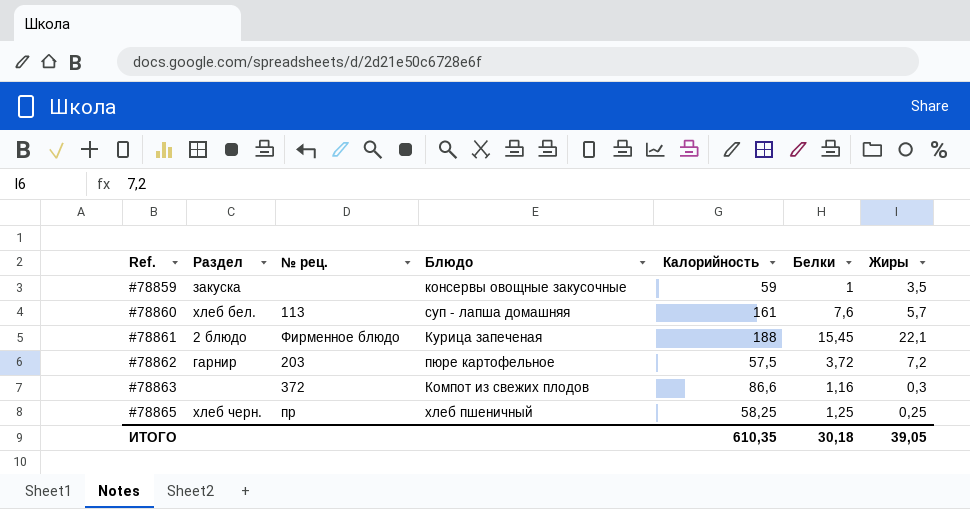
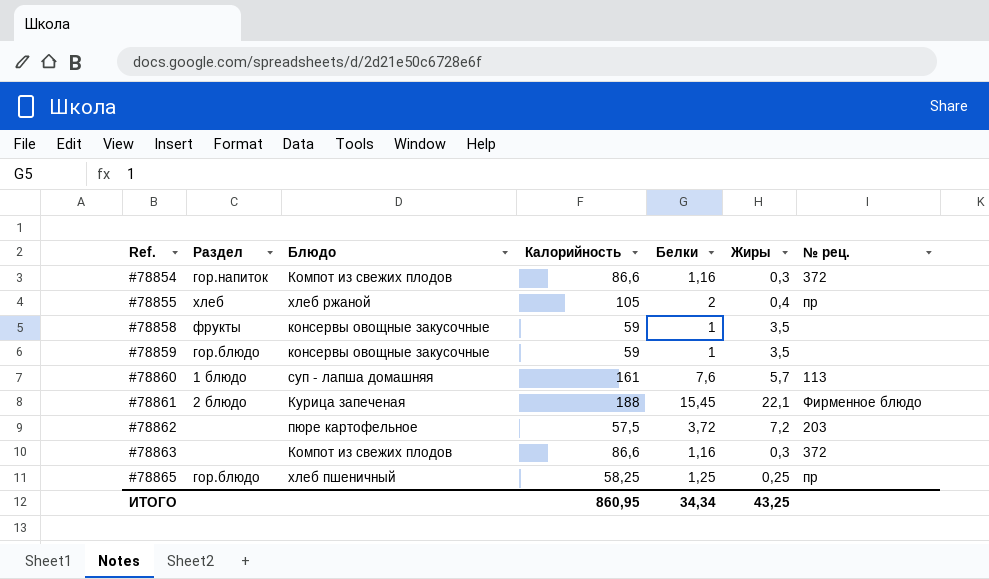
column № рец. | position: 3 -> 7
row #78854: none -> гор.напиток | Компот из свежих плодов | 86,6 | 1,16 | 0,3 | 372
row #78855: none -> хлеб | хлеб ржаной | 105 | 2 | 0,4 | пр
row #78858: none -> фрукты | консервы овощные закусочные | 59 | 1 | 3,5 | none
#78859 | Раздел: закуска -> гор.блюдо
#78860 | Раздел: хлеб бел. -> 1 блюдо
#78862 | Раздел: гарнир -> none
#78865 | Раздел: хлеб черн. -> гор.блюдо
ИТОГО | Калорийность: 610,35 -> 860,95
ИТОГО | Белки: 30,18 -> 34,34
ИТОГО | Жиры: 39,05 -> 43,25

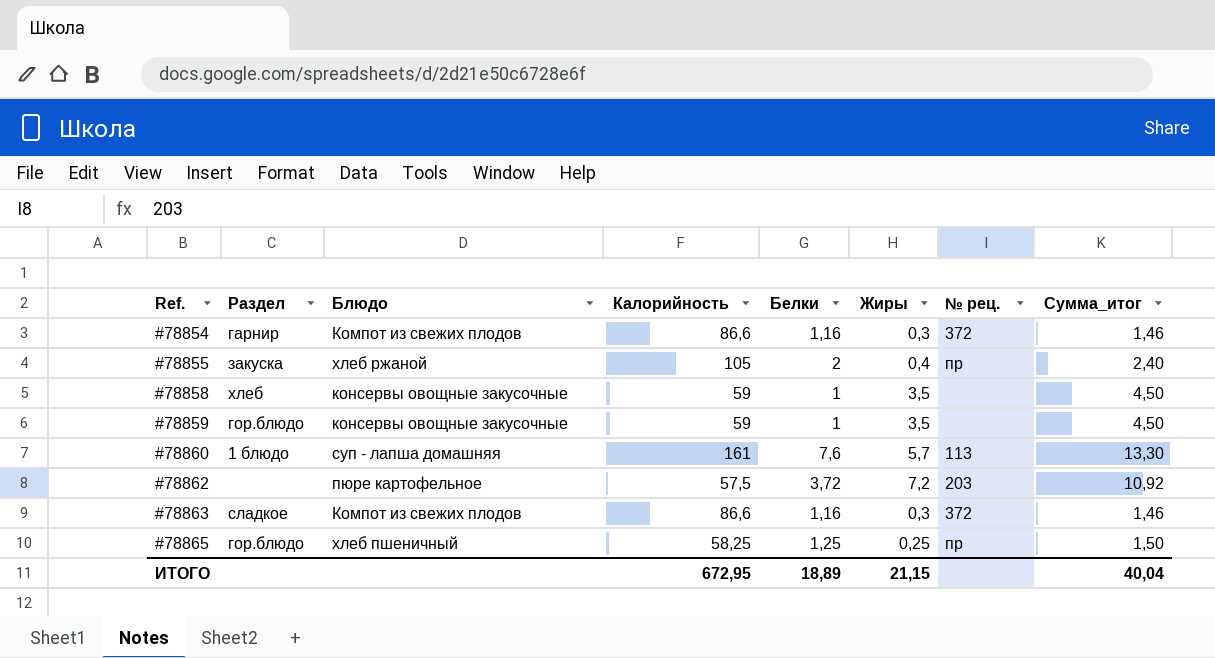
column Сумма_итог | formula: none -> [Белки] + [Жиры]
row #78861: 2 блюдо | Курица запеченая | 188 | 15,45 | 22,1 | Фирменное блюдо -> none
#78854 | Раздел: гор.напиток -> гарнир
#78855 | Раздел: хлеб -> закуска
#78858 | Раздел: фрукты -> хлеб
#78863 | Раздел: none -> сладкое
ИТОГО | Калорийность: 860,95 -> 672,95
ИТОГО | Белки: 34,34 -> 18,89
ИТОГО | Жиры: 43,25 -> 21,15

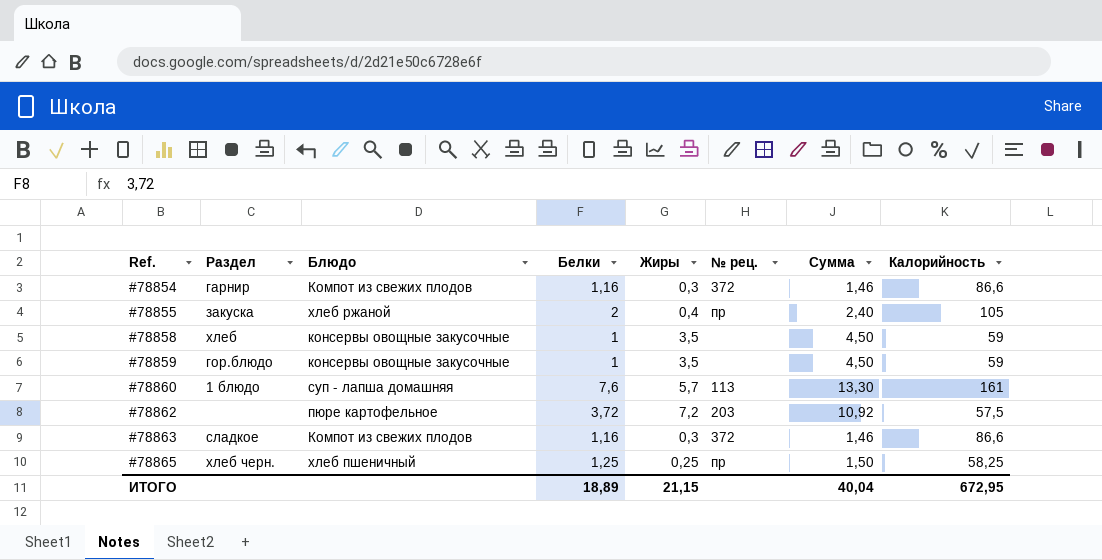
column name: Сумма_итог -> Сумма
column Калорийность | position: 4 -> 8
#78865 | Раздел: гор.блюдо -> хлеб черн.

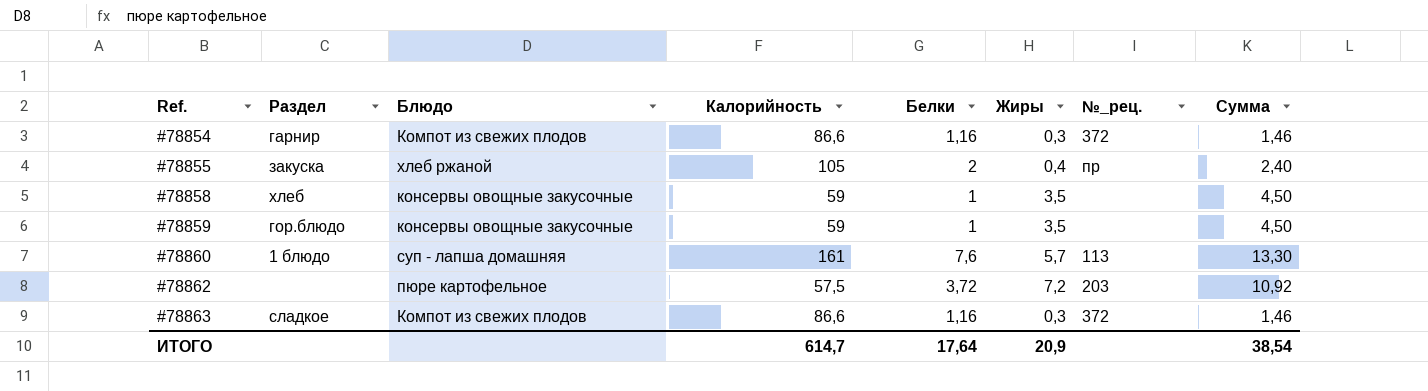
column Калорийность | position: 8 -> 4
column name: № рец. -> №_рец.
row #78865: хлеб черн. | хлеб пшеничный | 1,25 | 0,25 | пр | 1,50 | 58,25 -> none
ИТОГО | Калорийность: 672,95 -> 614,7
ИТОГО | Белки: 18,89 -> 17,64
ИТОГО | Жиры: 21,15 -> 20,9
ИТОГО | Сумма: 40,04 -> 38,54

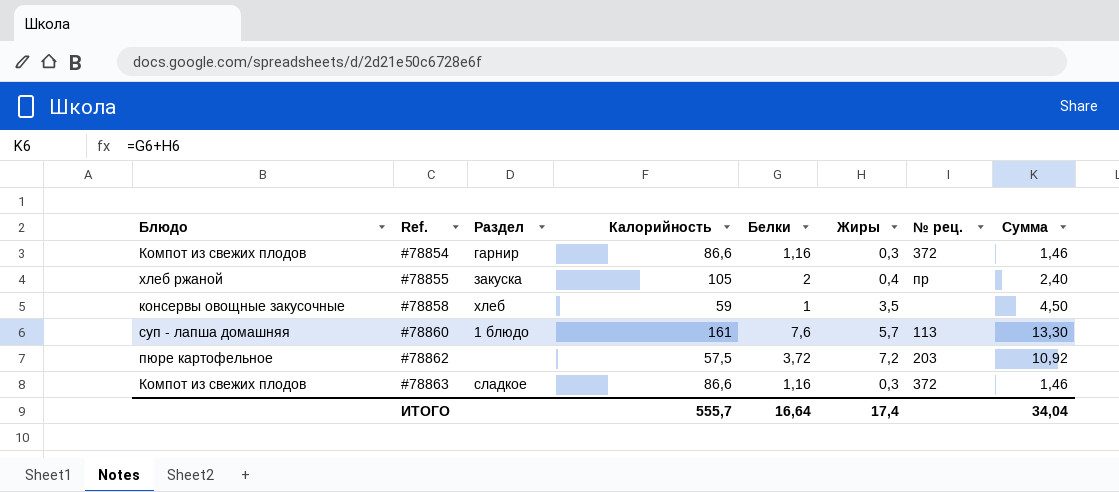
column Блюдо | position: 3 -> 1
column name: №_рец. -> № рец.
row #78859: гор.блюдо | консервы овощные закусочные | 59 | 1 | 3,5 | none | 4,50 -> none
ИТОГО | Калорийность: 614,7 -> 555,7
ИТОГО | Белки: 17,64 -> 16,64
ИТОГО | Жиры: 20,9 -> 17,4
ИТОГО | Сумма: 38,54 -> 34,04

